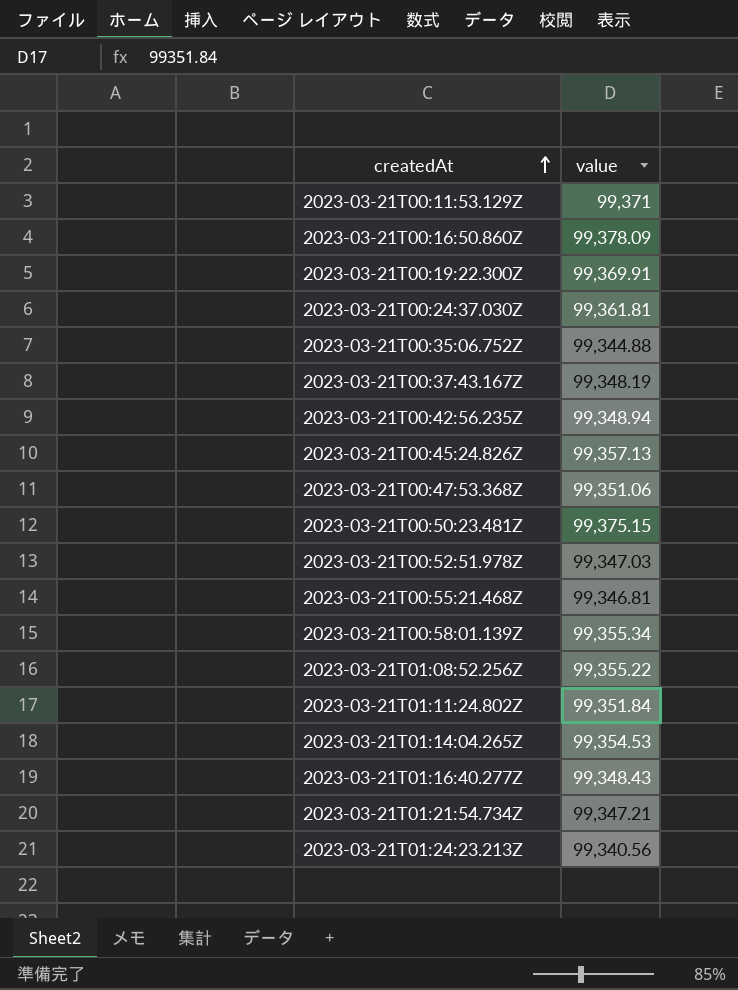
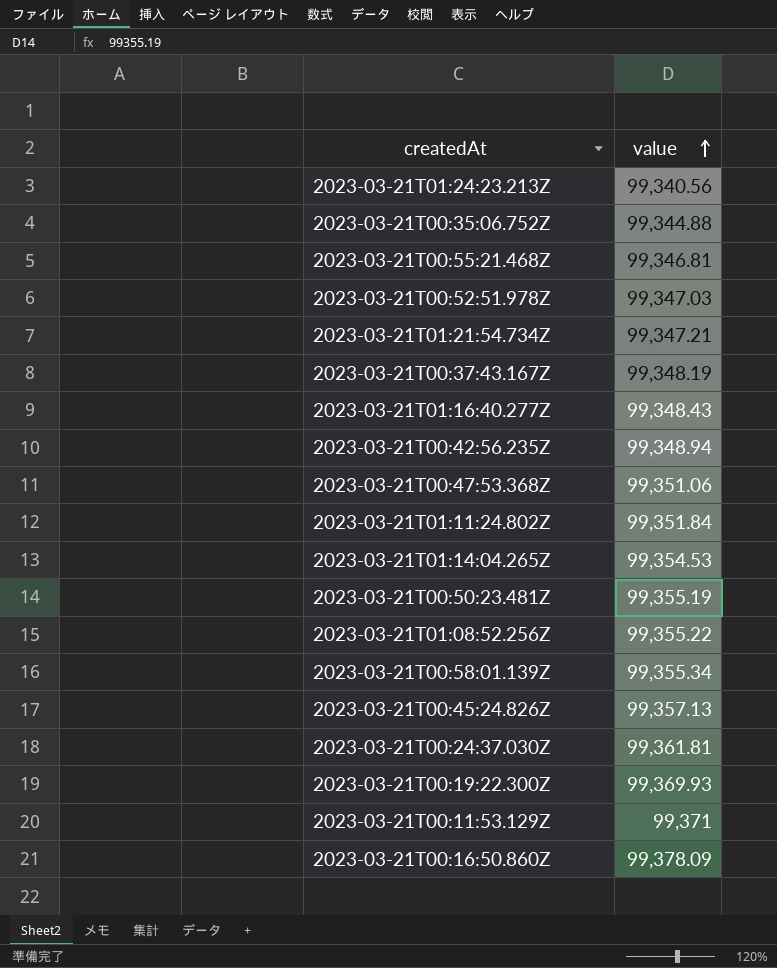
row order: createdAt ascending -> value ascending
2023-03-21T00:50:23.481Z | value: 99,375.15 -> 99,355.19
2023-03-21T00:19:22.300Z | value: 99,369.91 -> 99,369.93

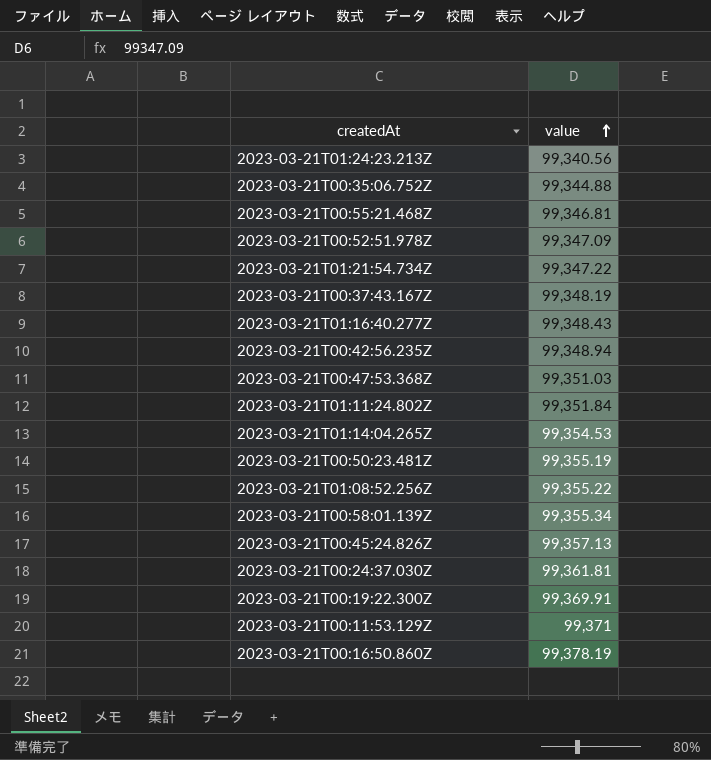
2023-03-21T00:52:51.978Z | value: 99,347.03 -> 99,347.09
2023-03-21T01:21:54.734Z | value: 99,347.21 -> 99,347.22
2023-03-21T00:47:53.368Z | value: 99,351.06 -> 99,351.03
2023-03-21T00:19:22.300Z | value: 99,369.93 -> 99,369.91
2023-03-21T00:16:50.860Z | value: 99,378.09 -> 99,378.19

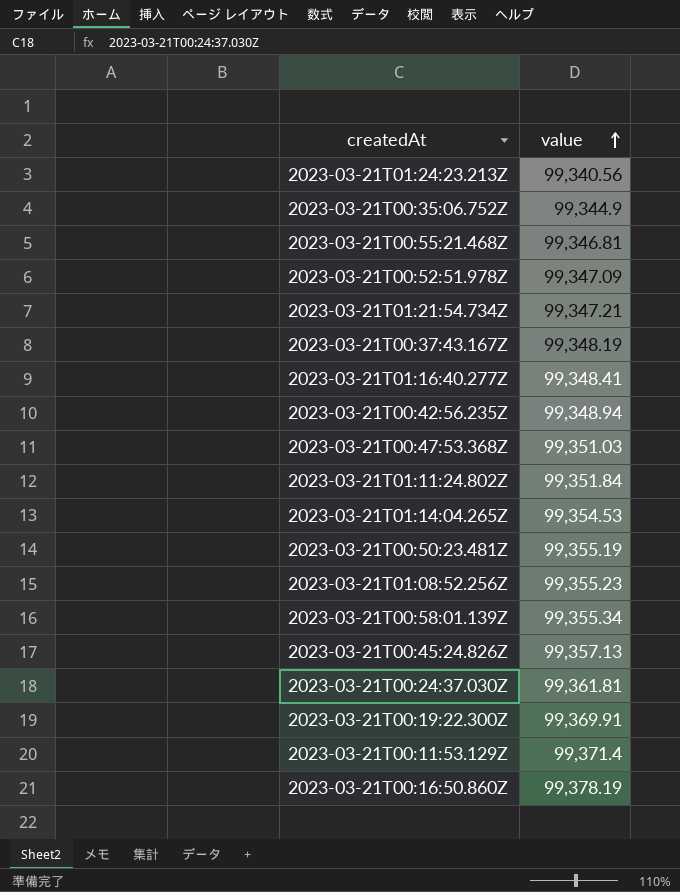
2023-03-21T00:35:06.752Z | value: 99,344.88 -> 99,344.9
2023-03-21T01:21:54.734Z | value: 99,347.22 -> 99,347.21
2023-03-21T01:16:40.277Z | value: 99,348.43 -> 99,348.41
2023-03-21T01:08:52.256Z | value: 99,355.22 -> 99,355.23
2023-03-21T00:11:53.129Z | value: 99,371 -> 99,371.4

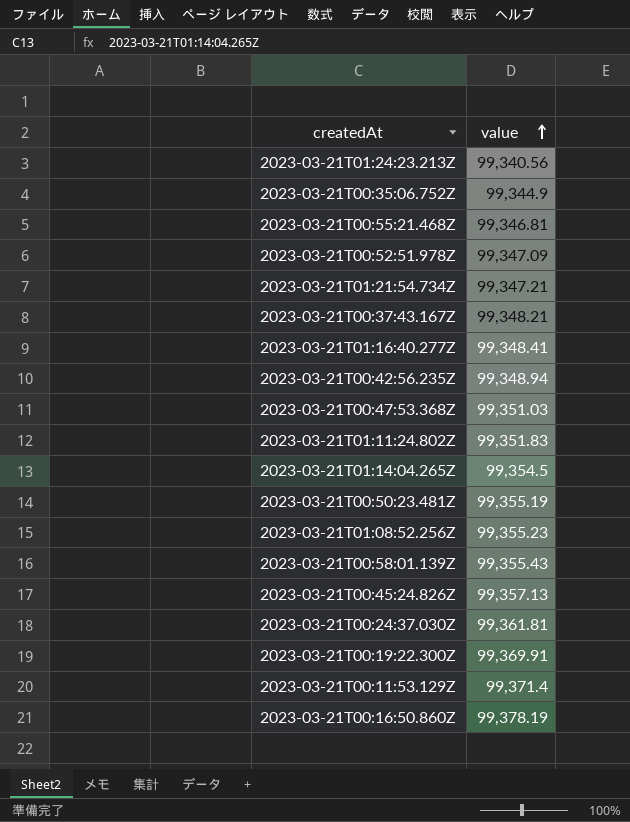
2023-03-21T00:37:43.167Z | value: 99,348.19 -> 99,348.21
2023-03-21T01:11:24.802Z | value: 99,351.84 -> 99,351.83
2023-03-21T01:14:04.265Z | value: 99,354.53 -> 99,354.5
2023-03-21T00:58:01.139Z | value: 99,355.34 -> 99,355.43

